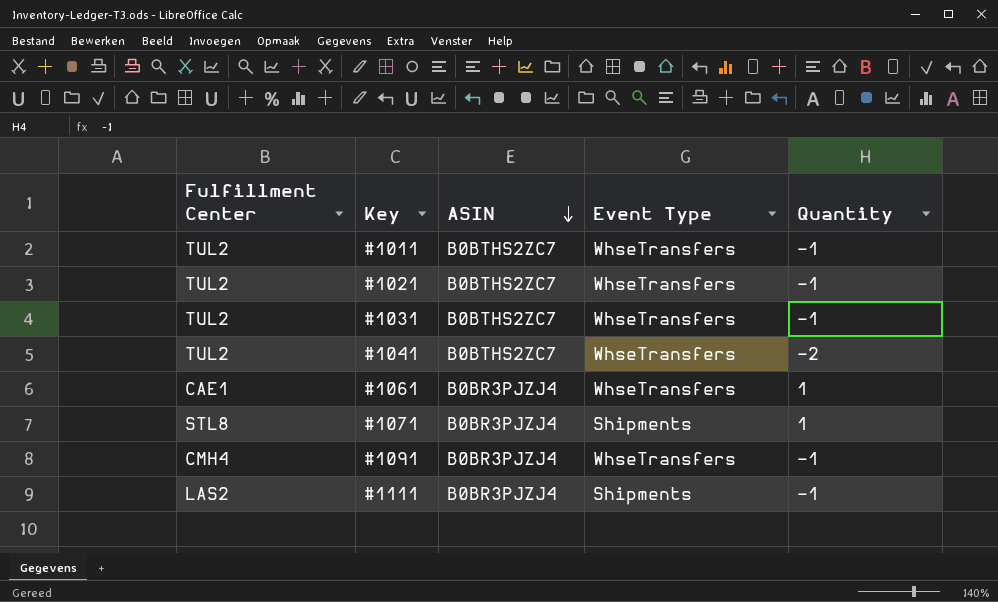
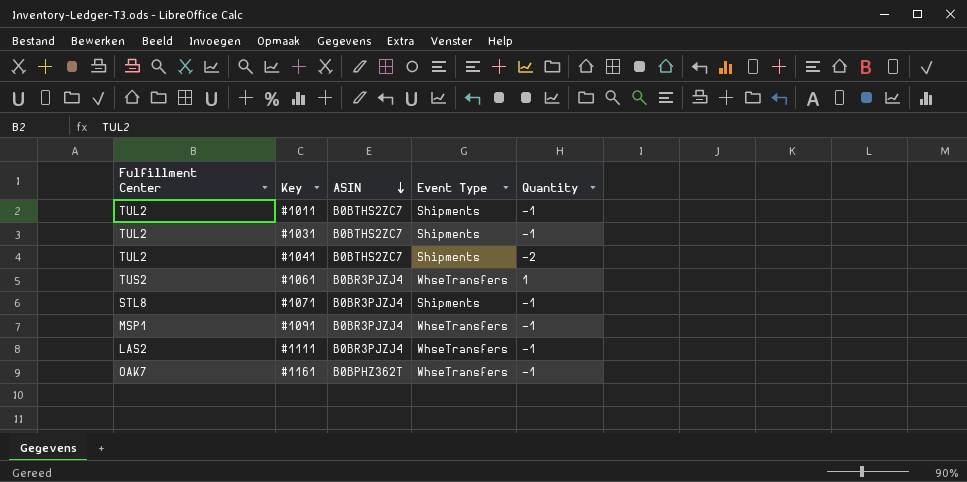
row #1021: TUL2 | B0BTHS2ZC7 | WhseTransfers | -1 -> none
#1011 | Event Type: WhseTransfers -> Shipments
#1031 | Event Type: WhseTransfers -> Shipments
#1041 | Event Type: WhseTransfers -> Shipments
#1061 | Fulfillment Center: CAE1 -> TUS2
#1071 | Quantity: 1 -> -1
#1091 | Fulfillment Center: CMH4 -> MSP1
#1111 | Event Type: Shipments -> WhseTransfers
row #1161: none -> OAK7 | B0BPHZ362T | WhseTransfers | -1

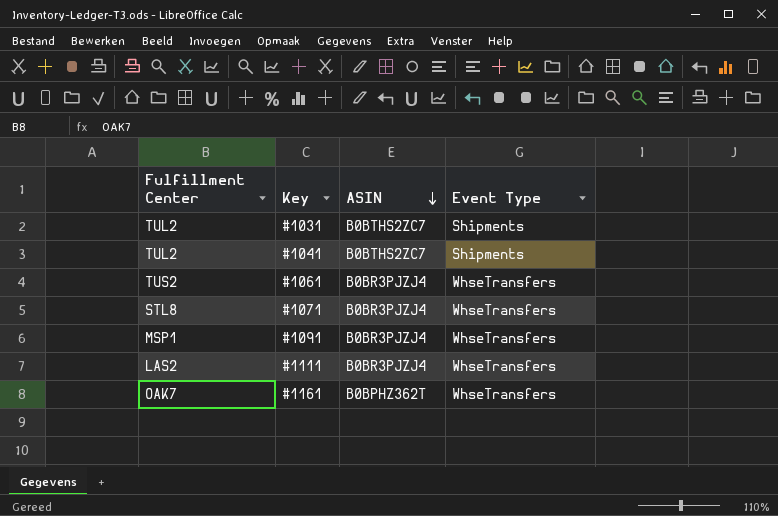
column Quantity | position: 5 -> none
row #1011: TUL2 | B0BTHS2ZC7 | Shipments | -1 -> none
#1071 | Event Type: Shipments -> WhseTransfers

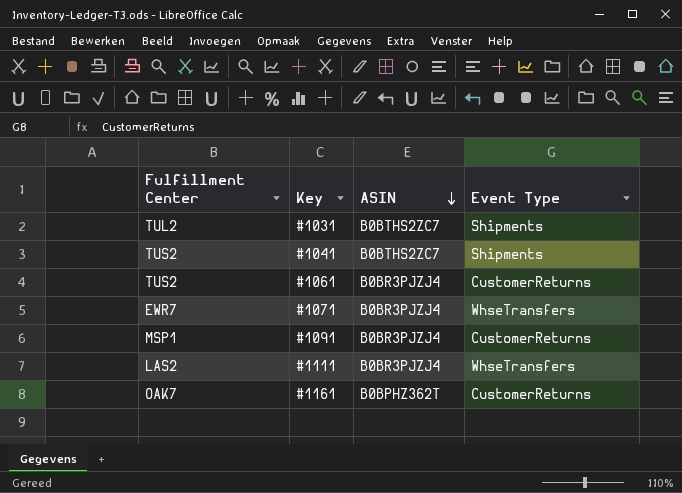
#1041 | Fulfillment Center: TUL2 -> TUS2
#1061 | Event Type: WhseTransfers -> CustomerReturns
#1071 | Fulfillment Center: STL8 -> EWR7
#1091 | Event Type: WhseTransfers -> CustomerReturns
#1161 | Event Type: WhseTransfers -> CustomerReturns

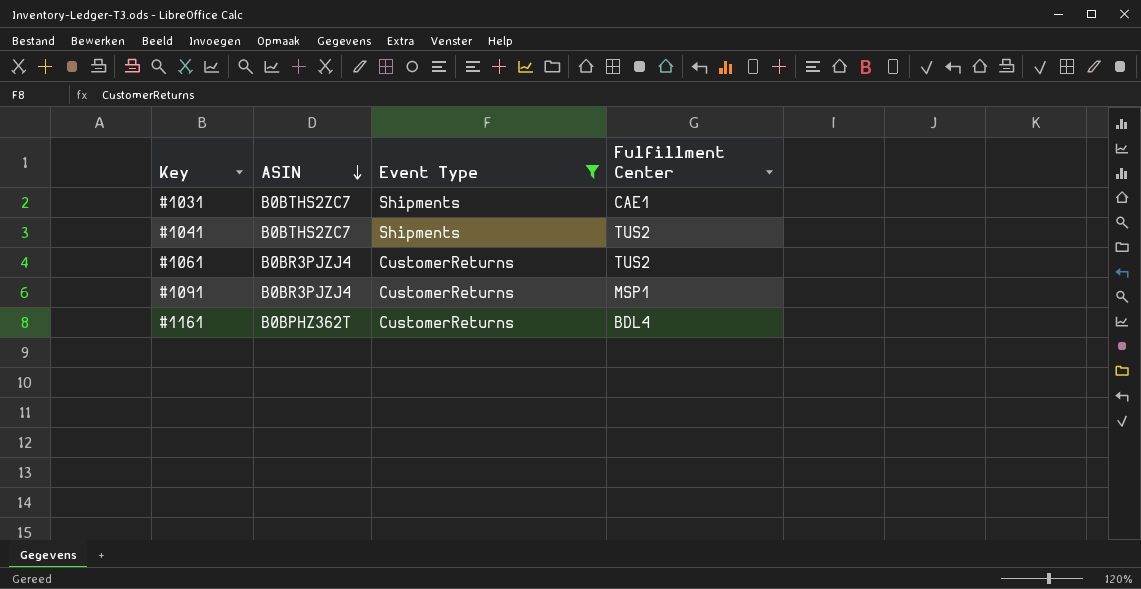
filter: none -> Event Type != WhseTransfers
column Fulfillment Center | position: 1 -> 4
#1031 | Fulfillment Center: TUL2 -> CAE1
#1161 | Fulfillment Center: OAK7 -> BDL4

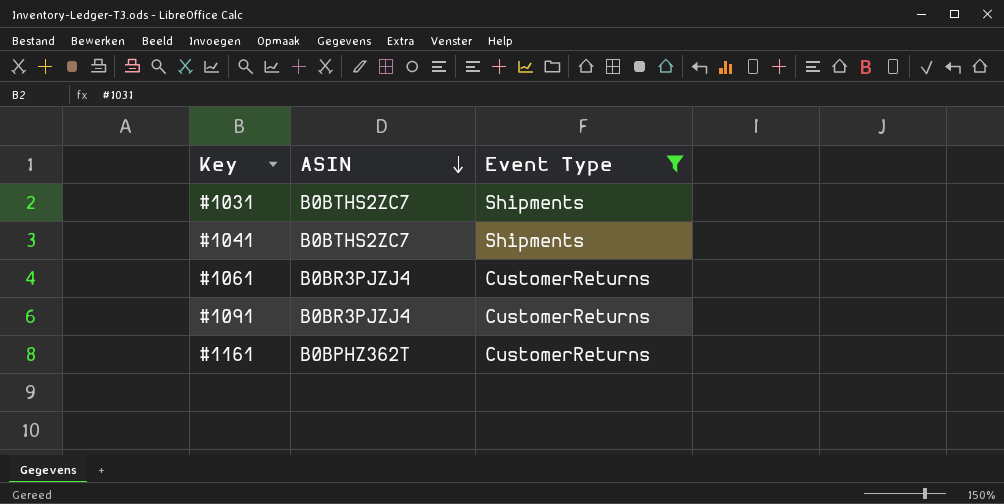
column Fulfillment Center | position: 4 -> none

